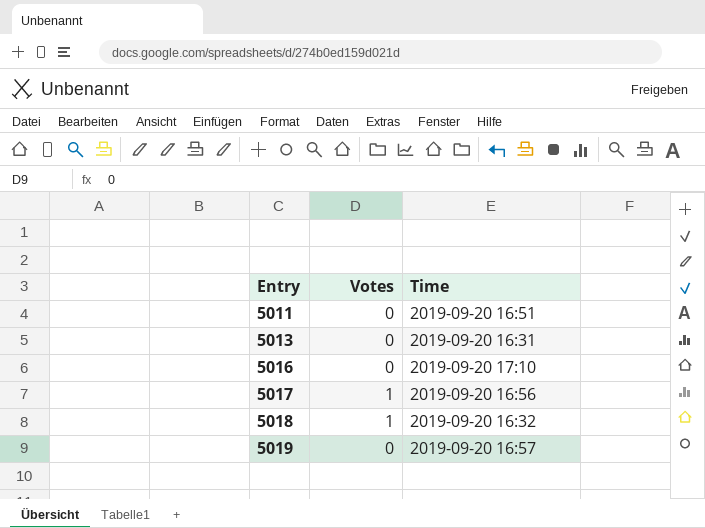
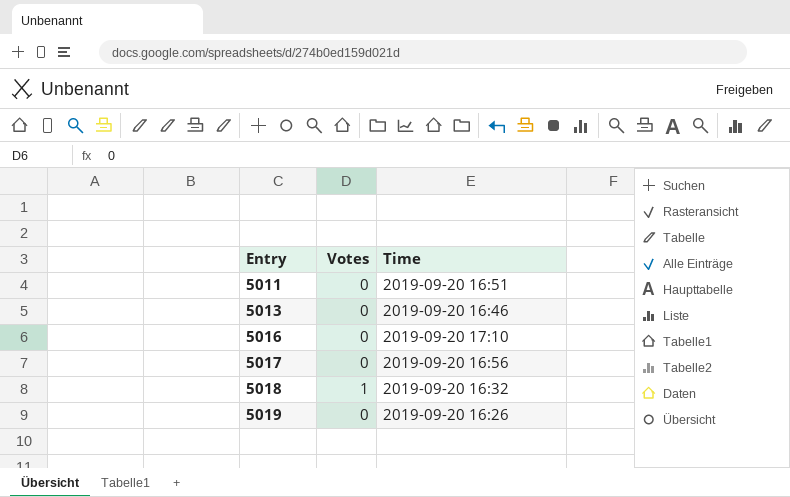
5013 | Time: 2019-09-20 16:31 -> 2019-09-20 16:46
5017 | Votes: 1 -> 0
5019 | Time: 2019-09-20 16:57 -> 2019-09-20 16:26

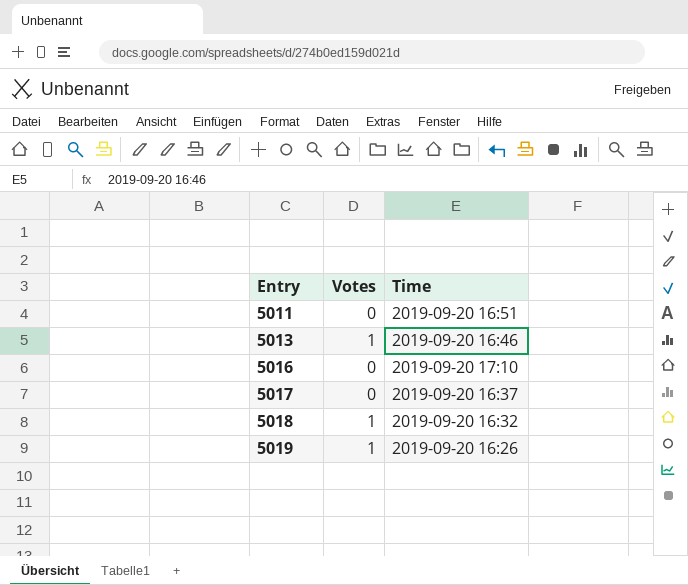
5013 | Votes: 0 -> 1
5017 | Time: 2019-09-20 16:56 -> 2019-09-20 16:37
5019 | Votes: 0 -> 1

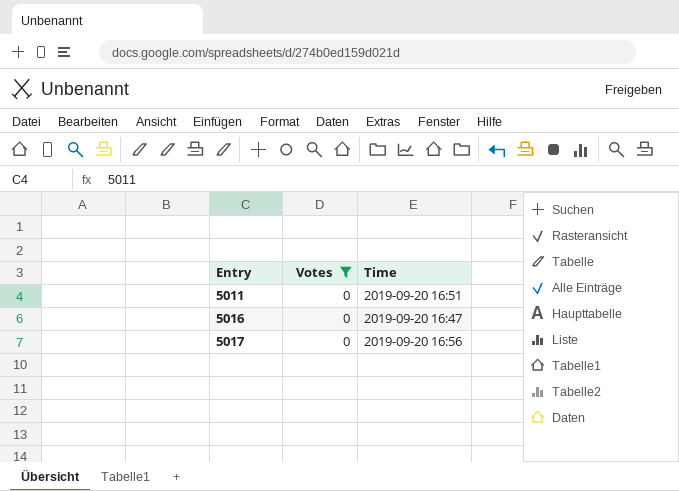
filter: none -> Votes = 0
5016 | Time: 2019-09-20 17:10 -> 2019-09-20 16:47
5017 | Time: 2019-09-20 16:37 -> 2019-09-20 16:56

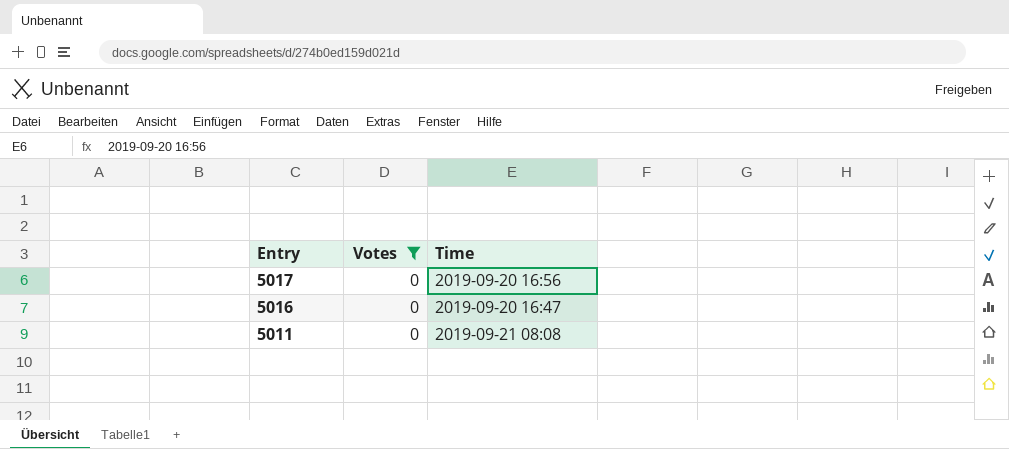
row order: Entry ascending -> Entry descending
5011 | Time: 2019-09-20 16:51 -> 2019-09-21 08:08

